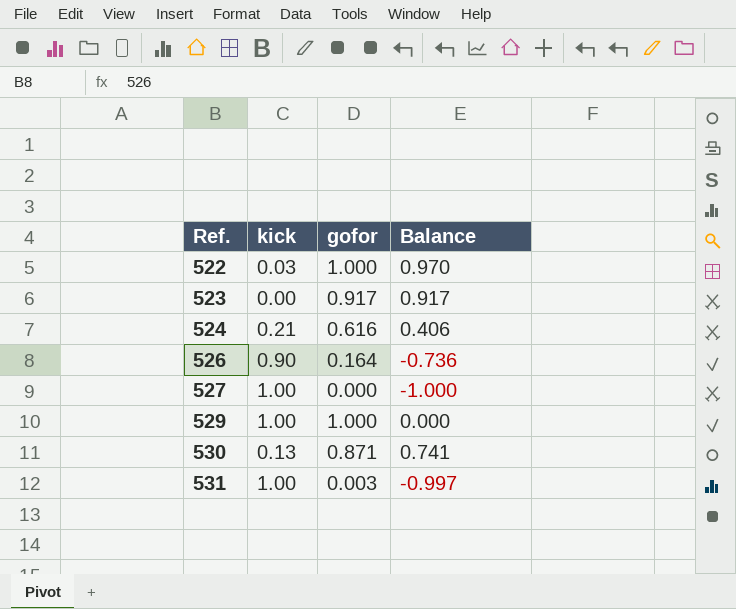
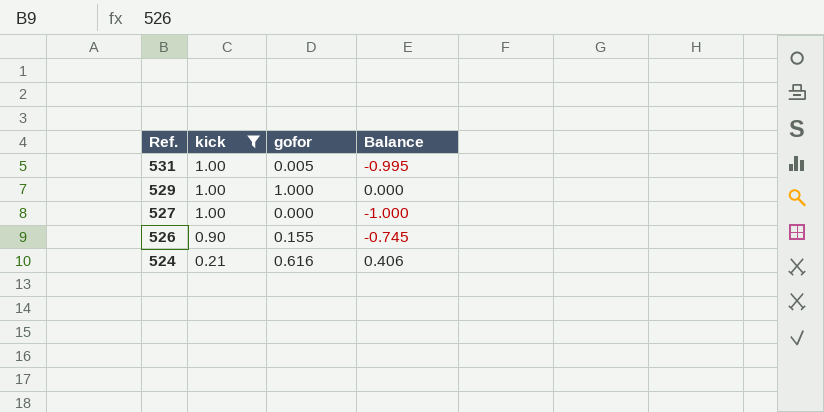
filter: none -> kick >= 0.21
row order: Ref. ascending -> Ref. descending
531 | gofor: 0.003 -> 0.005
531 | Balance: -0.997 -> -0.995
526 | gofor: 0.164 -> 0.155
526 | Balance: -0.736 -> -0.745

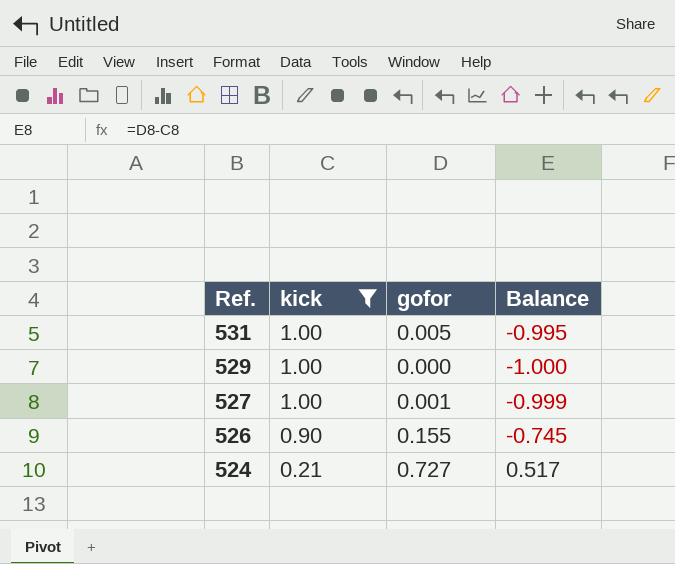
529 | gofor: 1.000 -> 0.000
529 | Balance: 0.000 -> -1.000
527 | gofor: 0.000 -> 0.001
527 | Balance: -1.000 -> -0.999
524 | gofor: 0.616 -> 0.727
524 | Balance: 0.406 -> 0.517

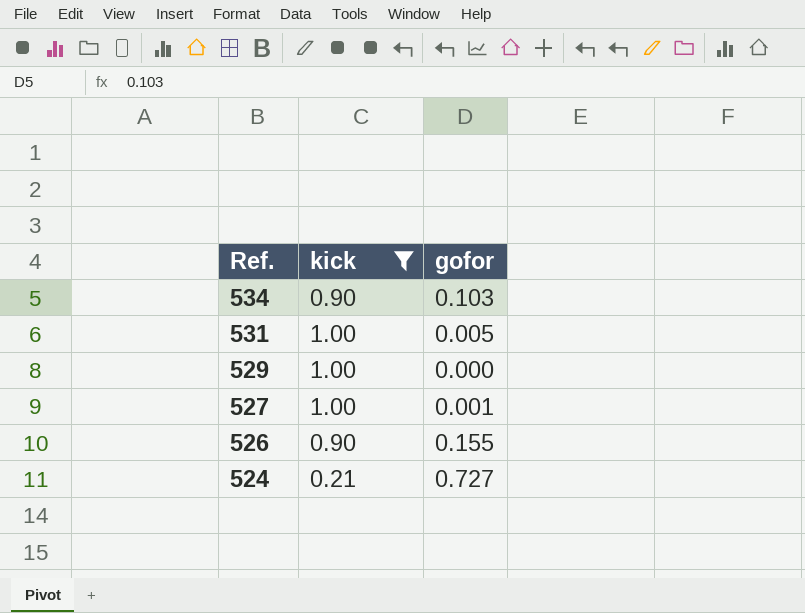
column Balance | formula: [gofor] - [kick] -> none
row 534: none -> 0.90 | 0.103

